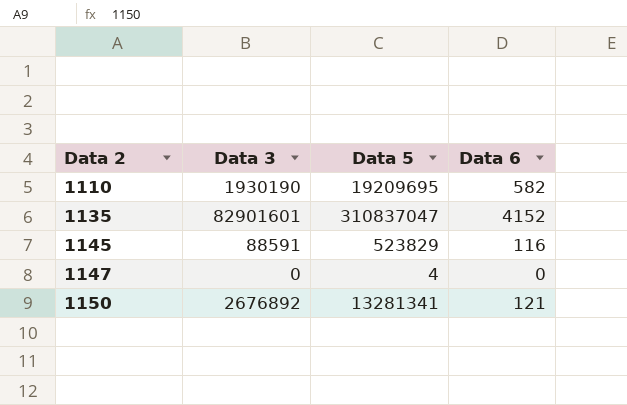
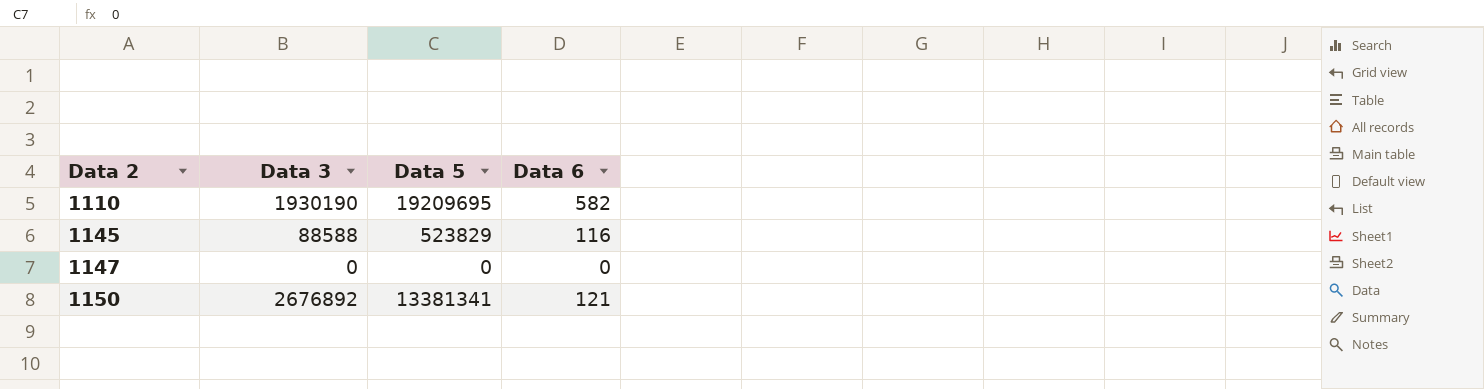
row 1135: 82901601 | 310837047 | 4152 -> none
1145 | Data 3: 88591 -> 88588
1147 | Data 5: 4 -> 0
1150 | Data 5: 13281341 -> 13381341

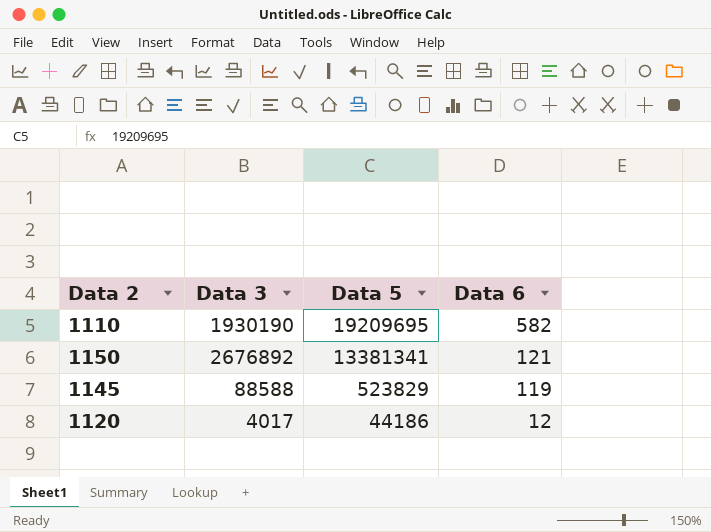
row order: Data 2 ascending -> Data 5 descending
row 1147: 0 | 0 | 0 -> none
1145 | Data 6: 116 -> 119
row 1120: none -> 4017 | 44186 | 12

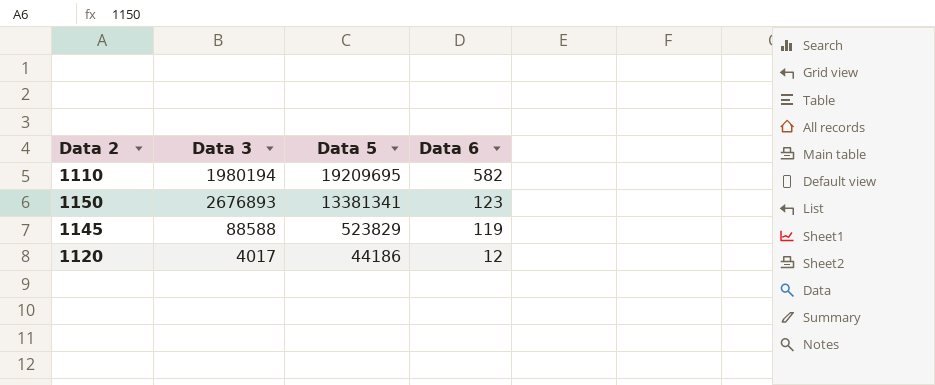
1110 | Data 3: 1930190 -> 1980194
1150 | Data 3: 2676892 -> 2676893
1150 | Data 6: 121 -> 123

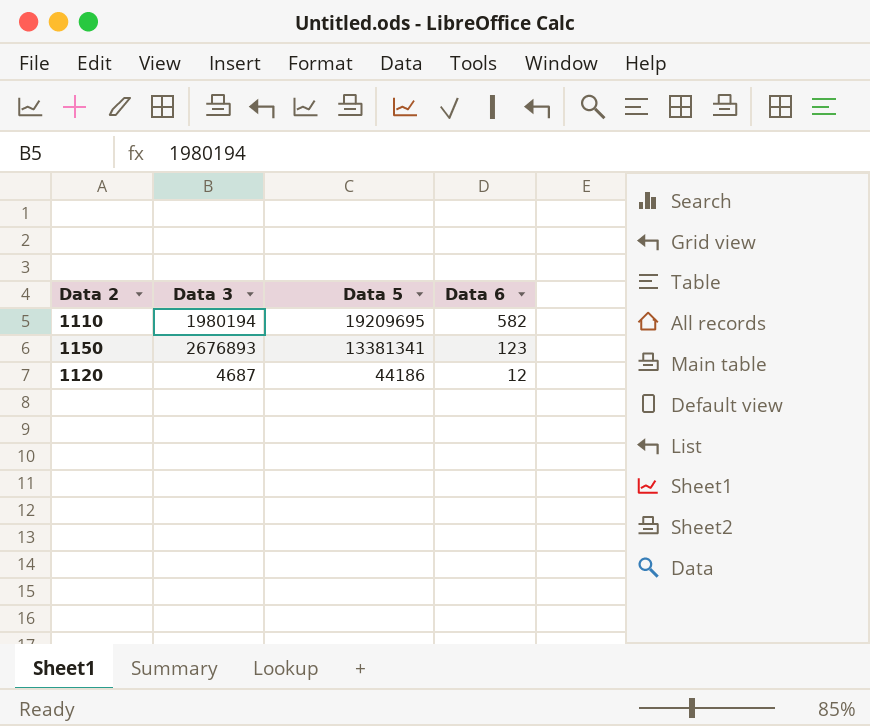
row 1145: 88588 | 523829 | 119 -> none
1120 | Data 3: 4017 -> 4687

